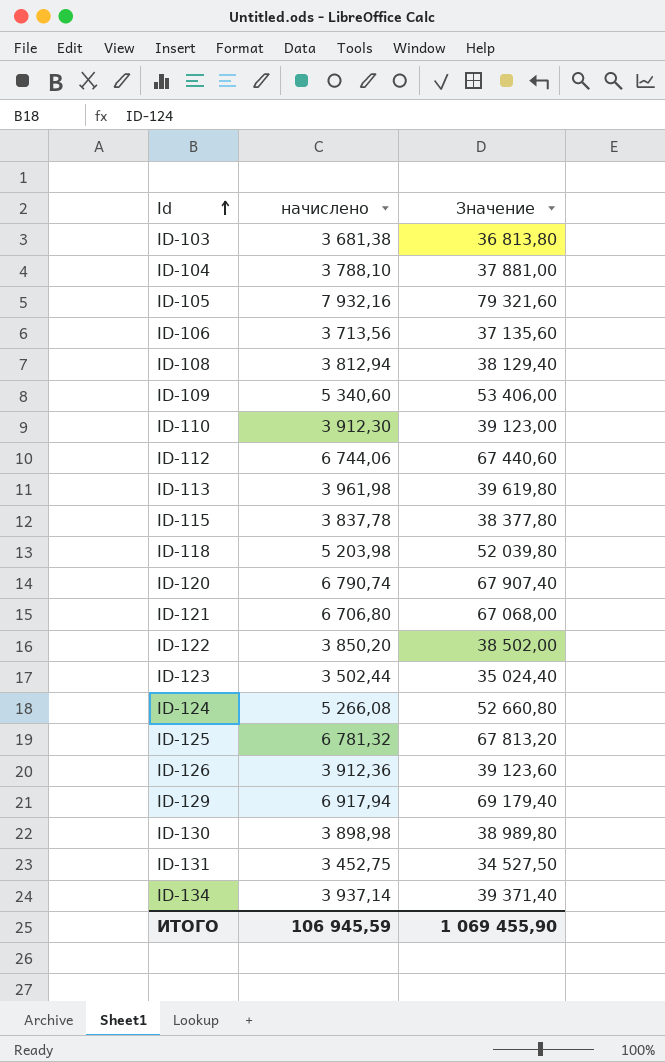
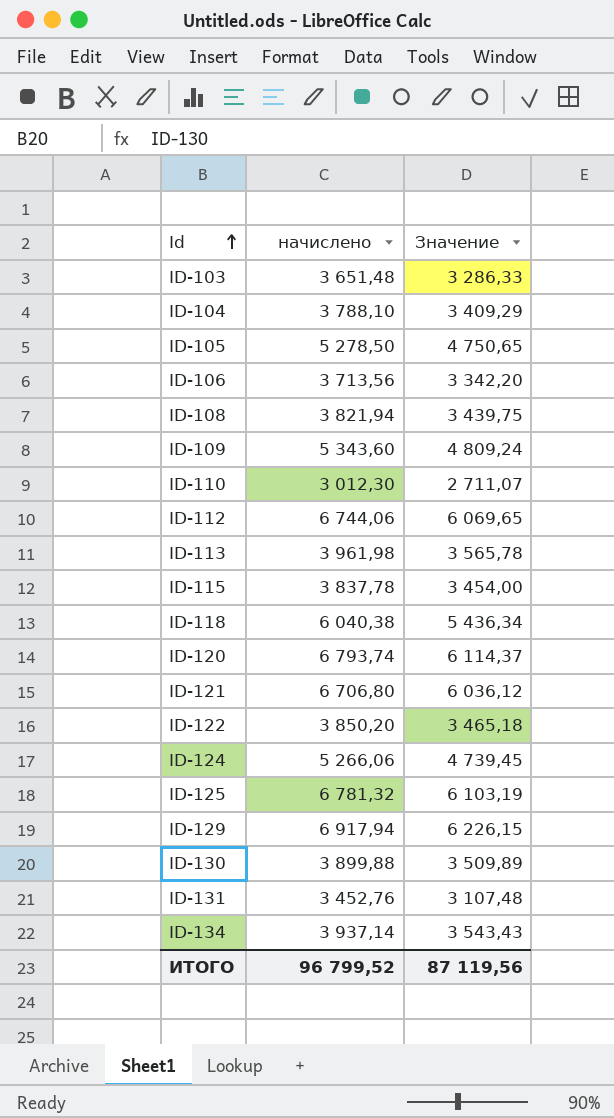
column Значение | formula: [начислено] * 10 -> [начислено] * 0,9
row ID-123: 3 502,44 | 35 024,40 -> none
row ID-126: 3 912,36 | 39 123,60 -> none
ID-103 | начислено: 3 681,38 -> 3 651,48
ID-105 | начислено: 7 932,16 -> 5 278,50
ID-108 | начислено: 3 812,94 -> 3 821,94
ID-109 | начислено: 5 340,60 -> 5 343,60
ID-110 | начислено: 3 912,30 -> 3 012,30
ID-118 | начислено: 5 203,98 -> 6 040,38
ID-120 | начислено: 6 790,74 -> 6 793,74
ID-124 | начислено: 5 266,08 -> 5 266,06
ID-130 | начислено: 3 898,98 -> 3 899,88
ID-131 | начислено: 3 452,75 -> 3 452,76
ИТОГО | начислено: 106 945,59 -> 96 799,52
ИТОГО | Значение: 1 069 455,90 -> 87 119,56

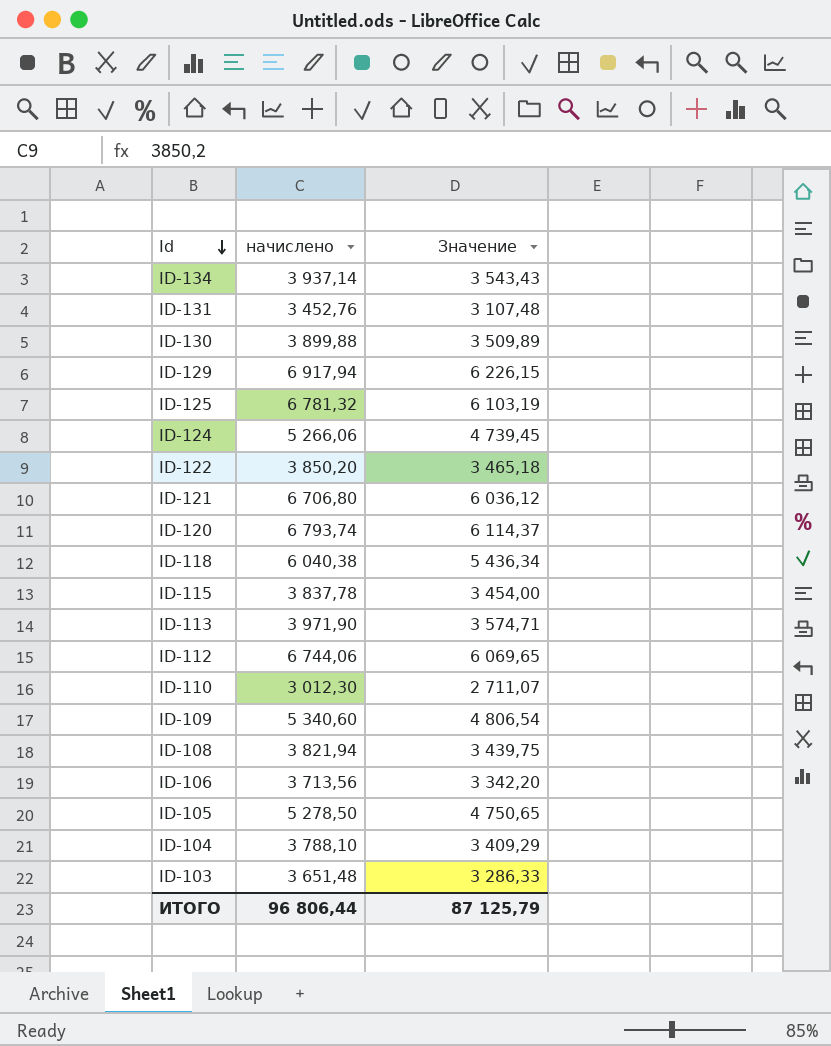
row order: Id ascending -> Id descending
ID-113 | начислено: 3 961,98 -> 3 971,90
ID-113 | Значение: 3 565,78 -> 3 574,71
ID-109 | начислено: 5 343,60 -> 5 340,60
ID-109 | Значение: 4 809,24 -> 4 806,54
ИТОГО | начислено: 96 799,52 -> 96 806,44
ИТОГО | Значение: 87 119,56 -> 87 125,79

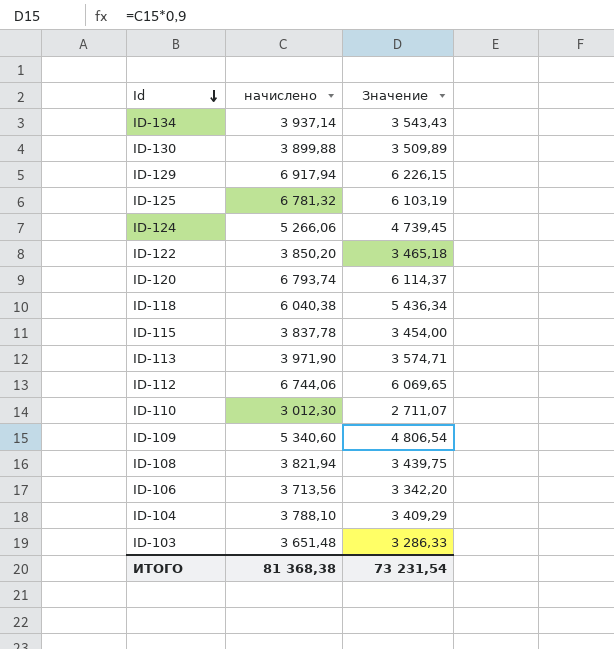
row ID-131: 3 452,76 | 3 107,48 -> none
row ID-121: 6 706,80 | 6 036,12 -> none
row ID-105: 5 278,50 | 4 750,65 -> none
ИТОГО | начислено: 96 806,44 -> 81 368,38
ИТОГО | Значение: 87 125,79 -> 73 231,54

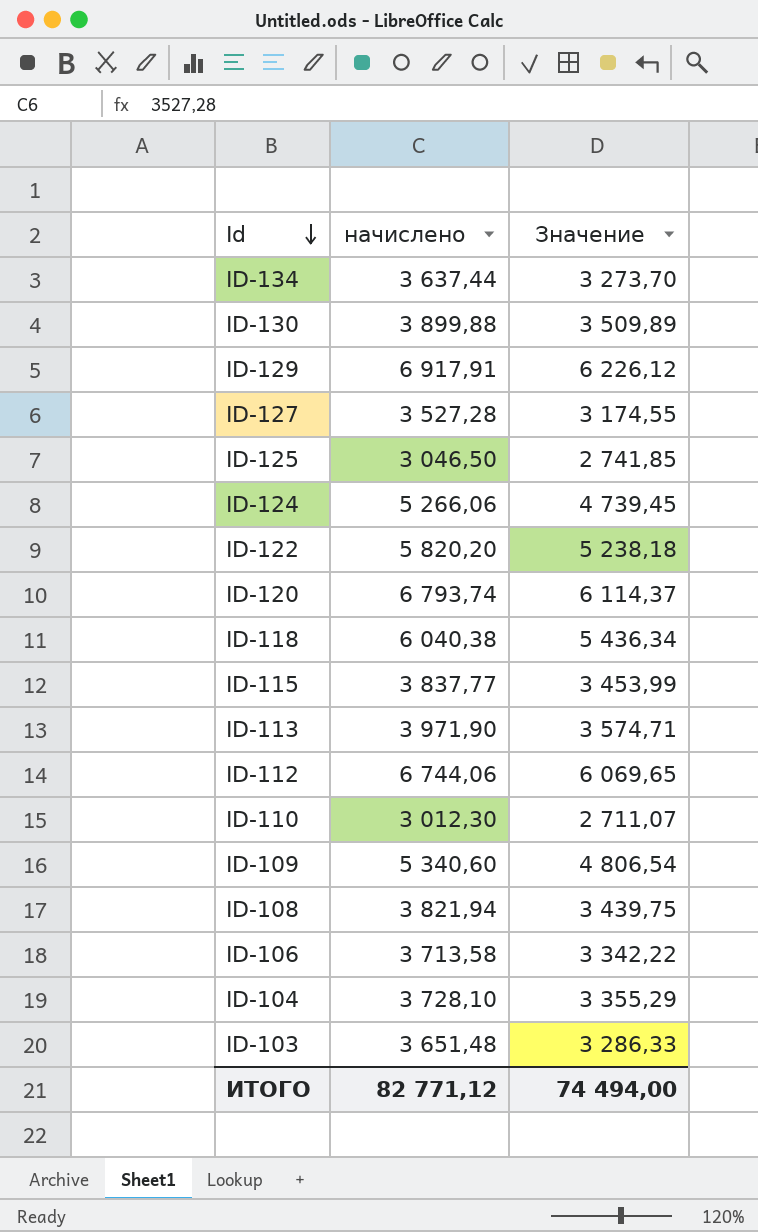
ID-134 | начислено: 3 937,14 -> 3 637,44
ID-134 | Значение: 3 543,43 -> 3 273,70
ID-129 | начислено: 6 917,94 -> 6 917,91
ID-129 | Значение: 6 226,15 -> 6 226,12
row ID-127: none -> 3 527,28 | 3 174,55
ID-125 | начислено: 6 781,32 -> 3 046,50
ID-125 | Значение: 6 103,19 -> 2 741,85
ID-122 | начислено: 3 850,20 -> 5 820,20
ID-122 | Значение: 3 465,18 -> 5 238,18
ID-115 | начислено: 3 837,78 -> 3 837,77
ID-115 | Значение: 3 454,00 -> 3 453,99
ID-106 | начислено: 3 713,56 -> 3 713,58
ID-106 | Значение: 3 342,20 -> 3 342,22
ID-104 | начислено: 3 788,10 -> 3 728,10
ID-104 | Значение: 3 409,29 -> 3 355,29
ИТОГО | начислено: 81 368,38 -> 82 771,12
ИТОГО | Значение: 73 231,54 -> 74 494,00

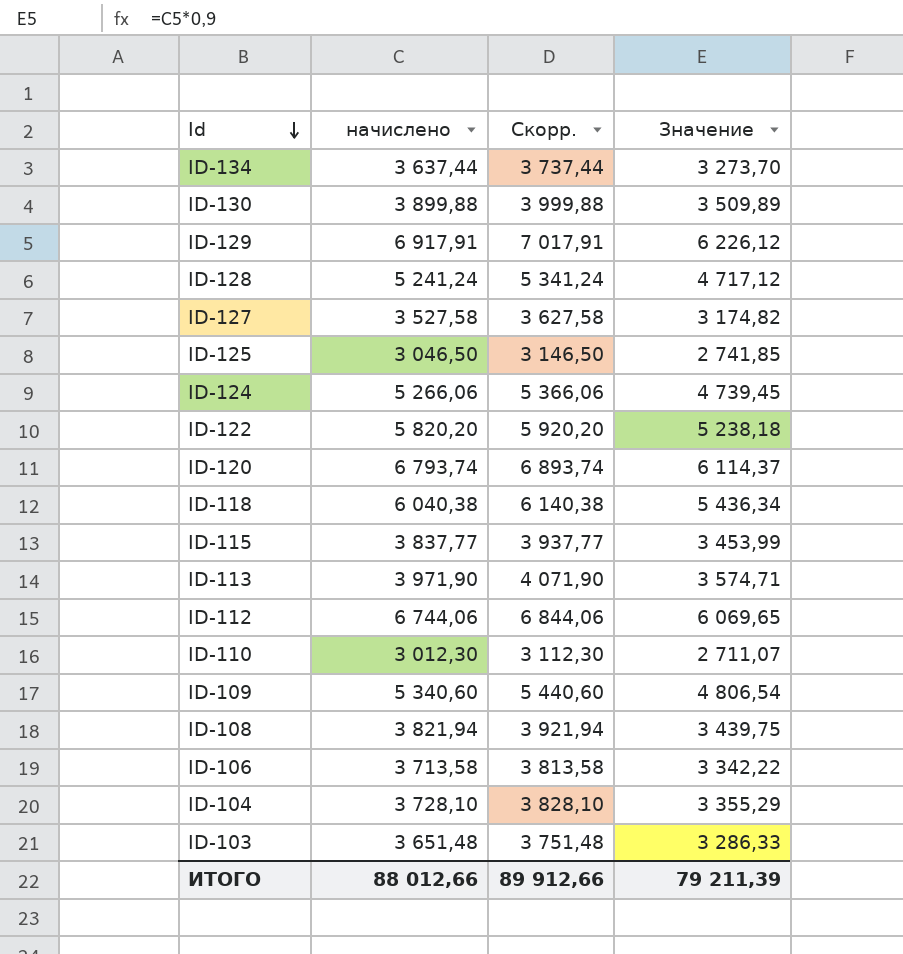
column Скорр. | formula: none -> [начислено] + 100
row ID-128: none -> 5 241,24 | 5 341,24 | 4 717,12
ID-127 | начислено: 3 527,28 -> 3 527,58
ID-127 | Значение: 3 174,55 -> 3 174,82
ИТОГО | начислено: 82 771,12 -> 88 012,66
ИТОГО | Значение: 74 494,00 -> 79 211,39

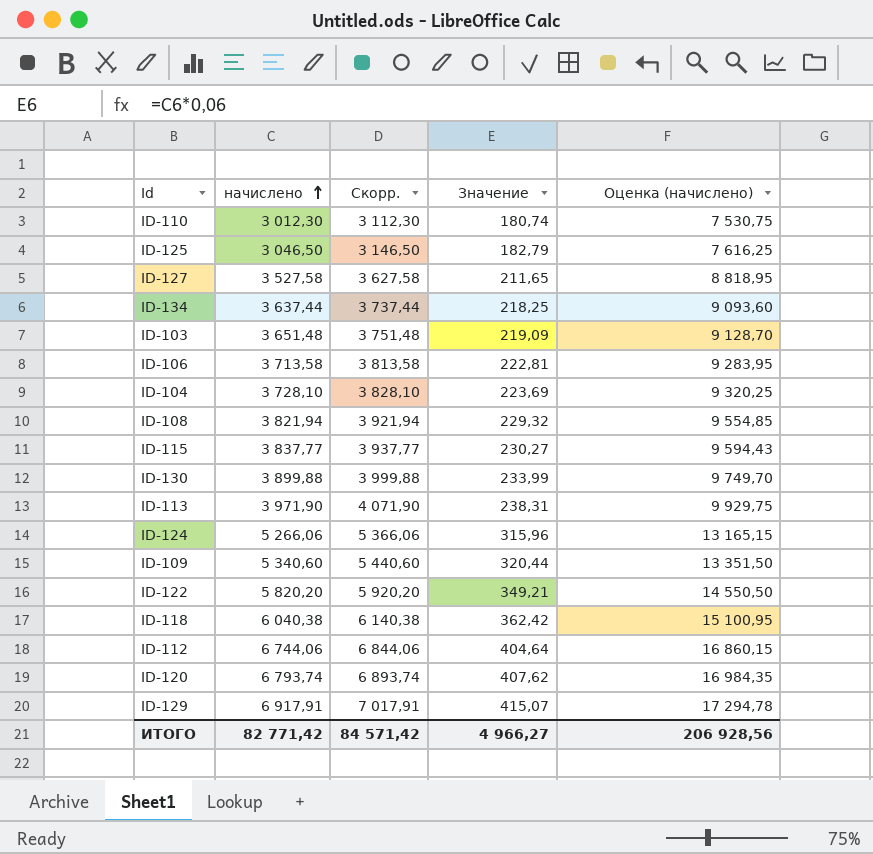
row order: Id descending -> начислено ascending
column Значение | formula: [начислено] * 0,9 -> [начислено] * 0,06
column Оценка (начислено) | formula: none -> [начислено] * 2,5
row ID-128: 5 241,24 | 5 341,24 | 4 717,12 -> none
ИТОГО | начислено: 88 012,66 -> 82 771,42
ИТОГО | Скорр.: 89 912,66 -> 84 571,42
ИТОГО | Значение: 79 211,39 -> 4 966,27

